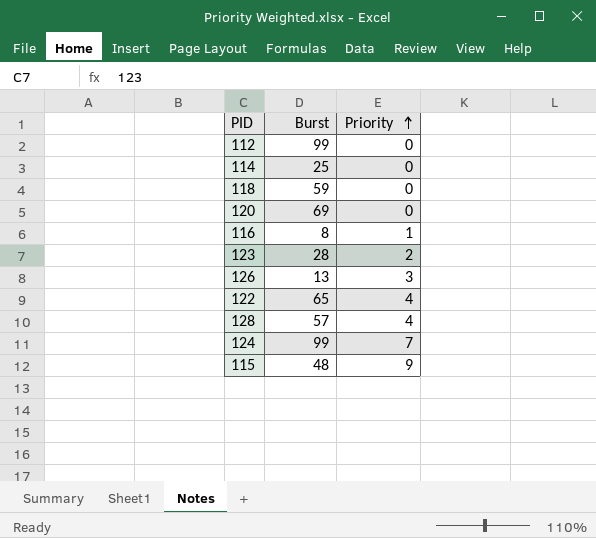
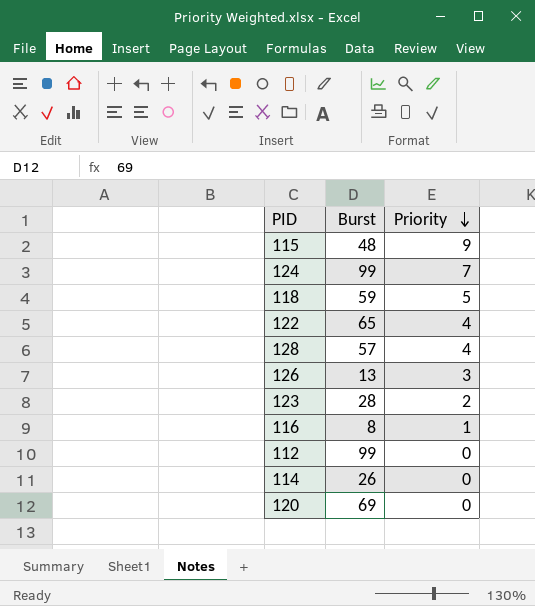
row order: Priority ascending -> Priority descending
118 | Priority: 0 -> 5
114 | Burst: 25 -> 26

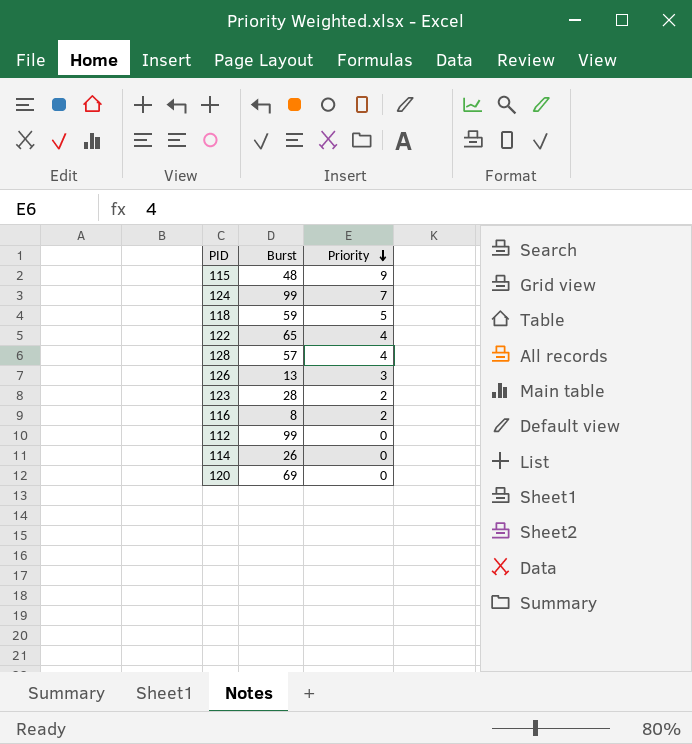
116 | Priority: 1 -> 2

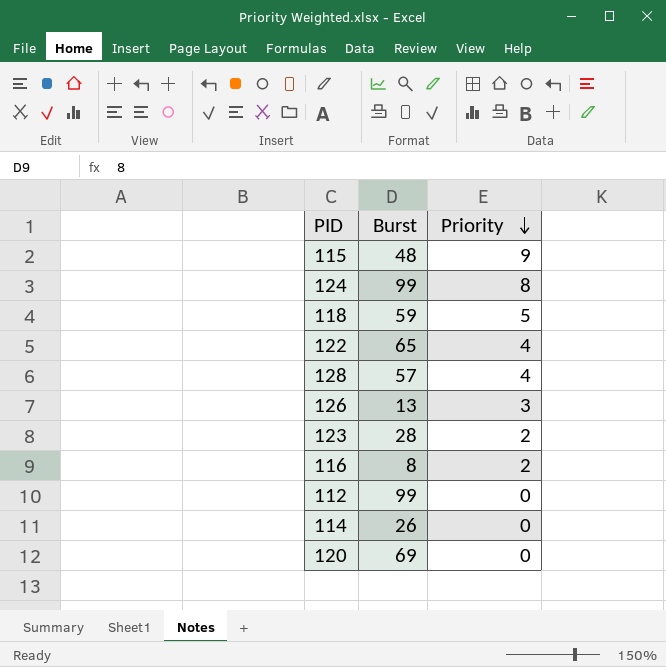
124 | Priority: 7 -> 8

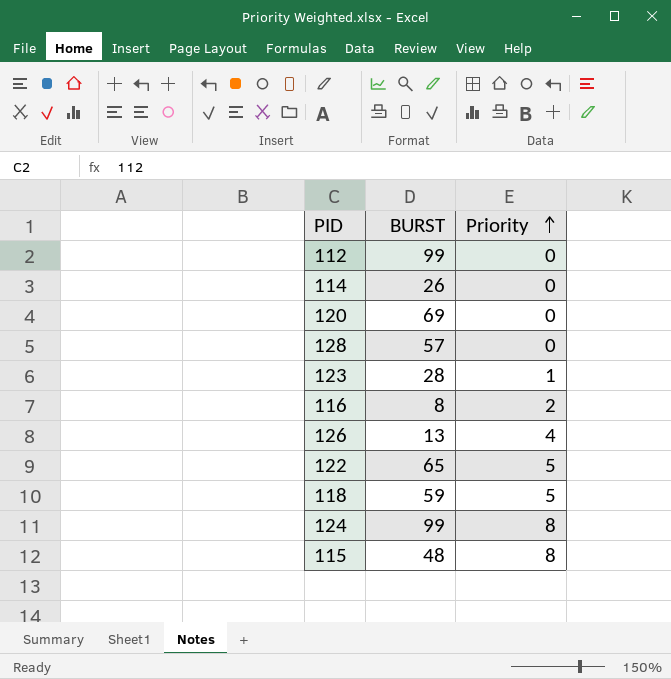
row order: Priority descending -> Priority ascending
column name: Burst -> BURST
128 | Priority: 4 -> 0
123 | Priority: 2 -> 1
126 | Priority: 3 -> 4
122 | Priority: 4 -> 5
115 | Priority: 9 -> 8

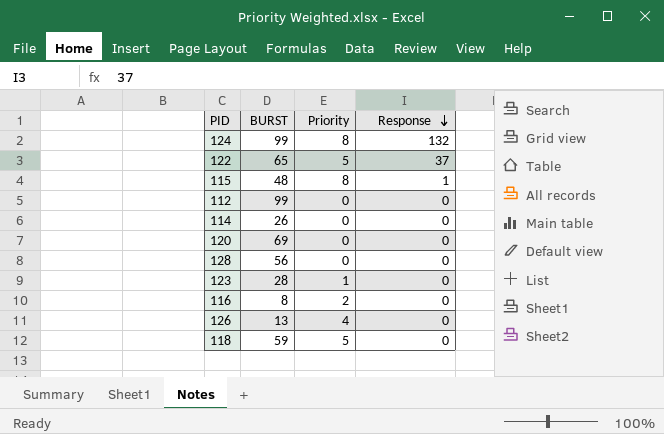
row order: Priority ascending -> Response descending
column Response | position: none -> 4
128 | BURST: 57 -> 56

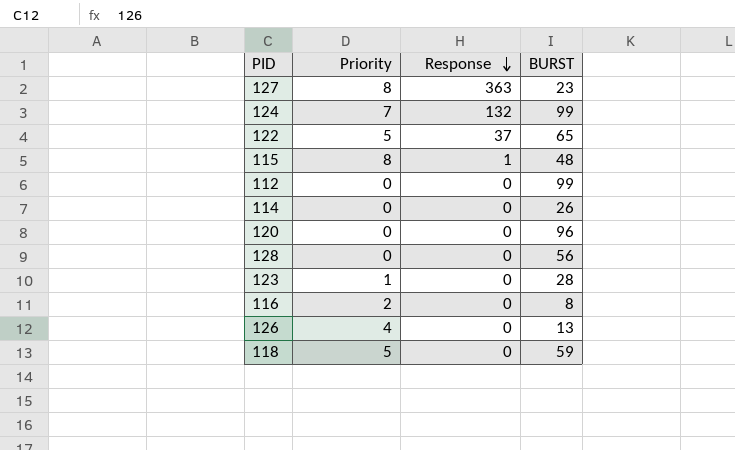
column BURST | position: 2 -> 4
row 127: none -> 8 | 363 | 23
124 | Priority: 8 -> 7
120 | BURST: 69 -> 96

